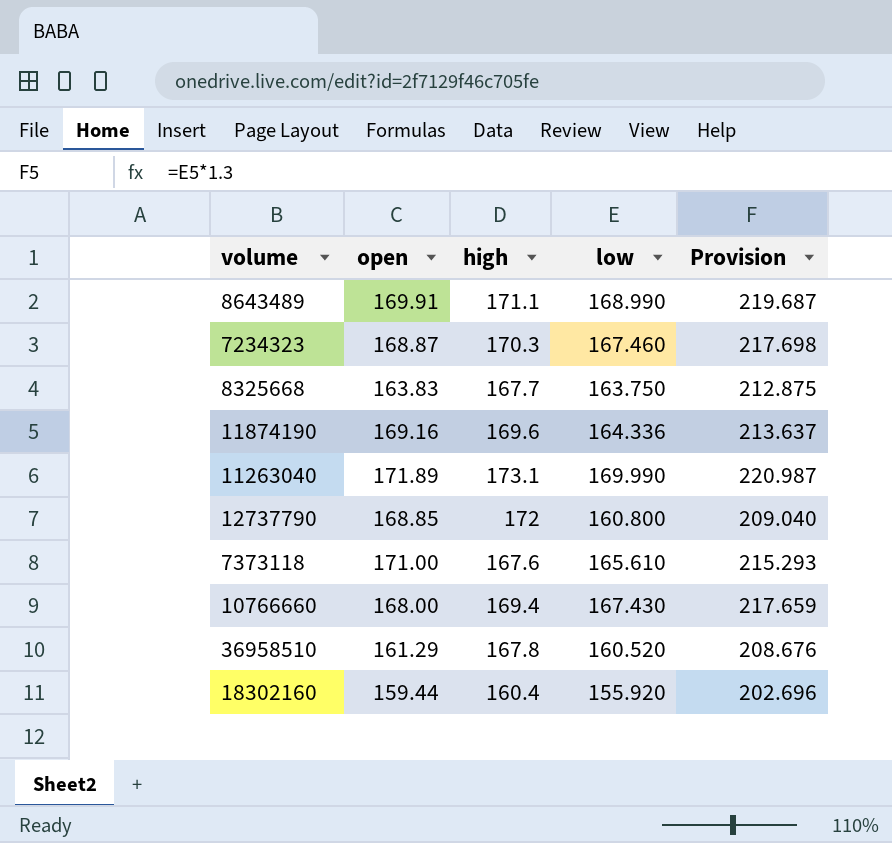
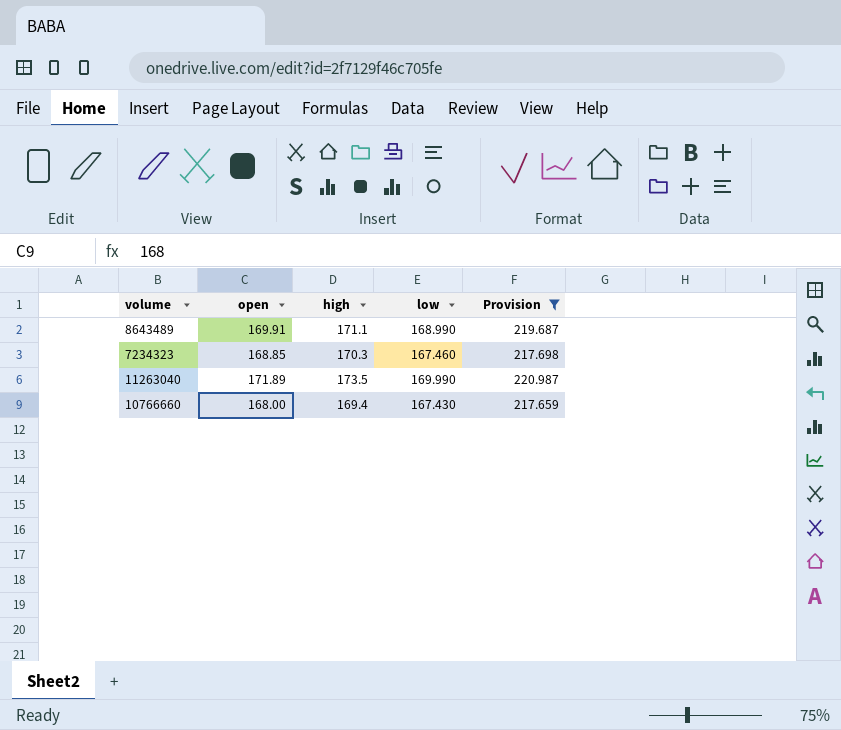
filter: none -> Provision >= 217.659
7234323 | open: 168.87 -> 168.85
11263040 | high: 173.1 -> 173.5

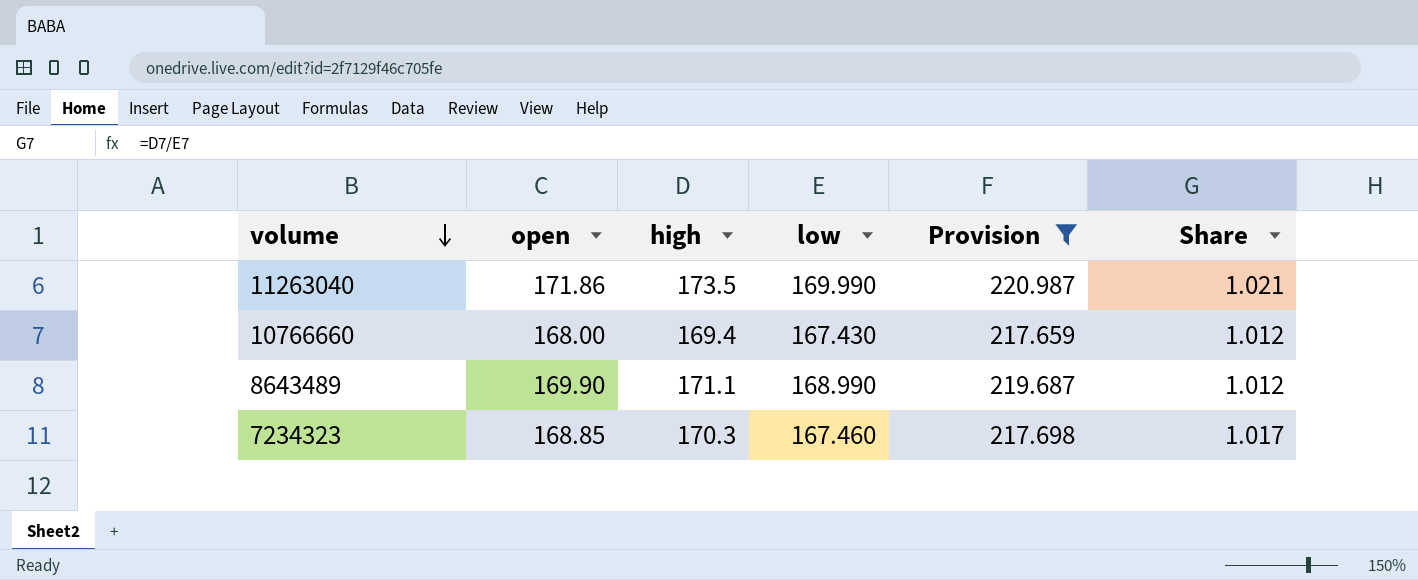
row order: none -> volume descending
column Share | formula: none -> [high] / [low]
11263040 | open: 171.89 -> 171.86
8643489 | open: 169.91 -> 169.90

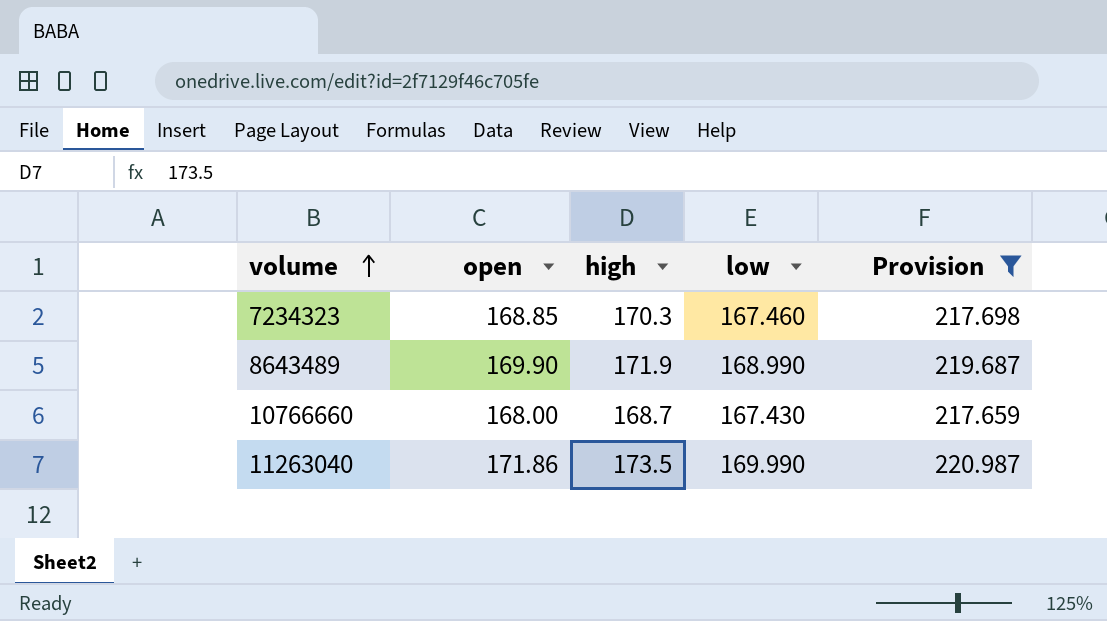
row order: volume descending -> volume ascending
column Share | formula: [high] / [low] -> none
8643489 | high: 171.1 -> 171.9
10766660 | high: 169.4 -> 168.7

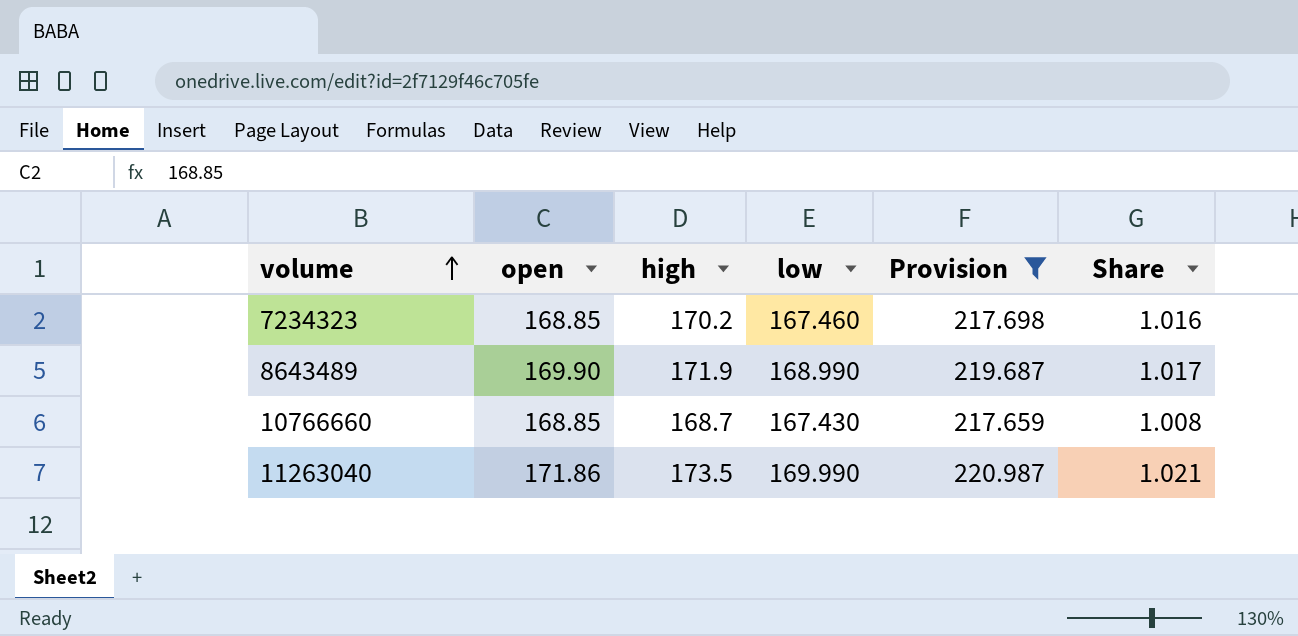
column Share | formula: none -> [high] / [low]
7234323 | high: 170.3 -> 170.2
10766660 | open: 168.00 -> 168.85

